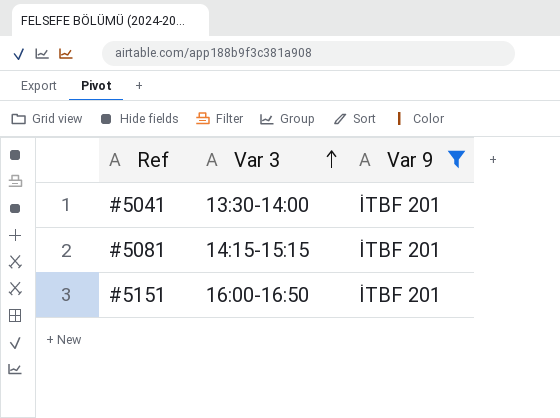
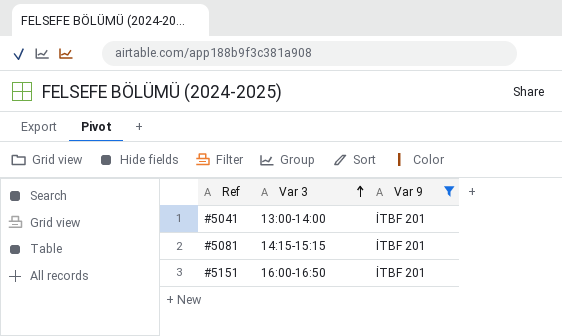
#5041 | Var 3: 13:30-14:00 -> 13:00-14:00

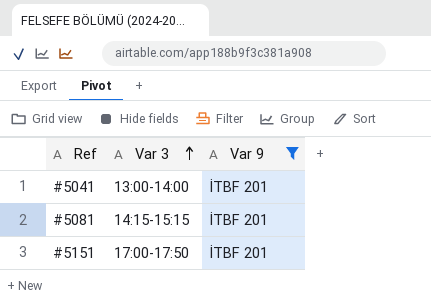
#5151 | Var 3: 16:00-16:50 -> 17:00-17:50

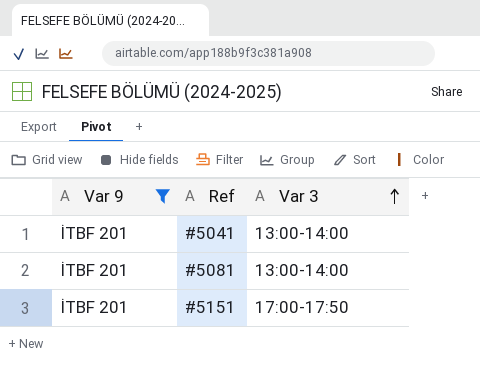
column Var 9 | position: 3 -> 1
#5081 | Var 3: 14:15-15:15 -> 13:00-14:00

